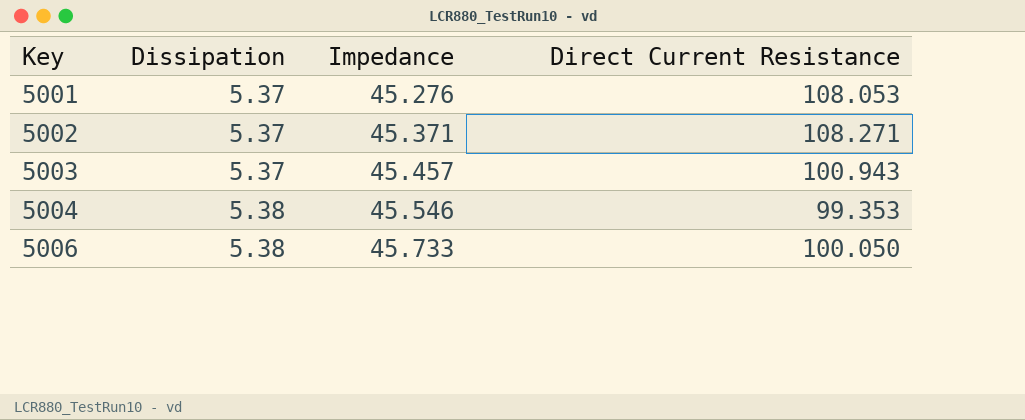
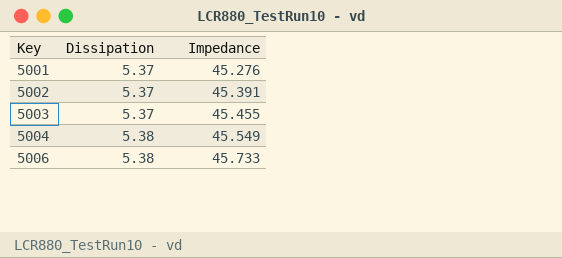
column Direct Current Resistance | position: 4 -> none
5002 | Impedance: 45.371 -> 45.391
5003 | Impedance: 45.457 -> 45.455
5004 | Impedance: 45.546 -> 45.549

